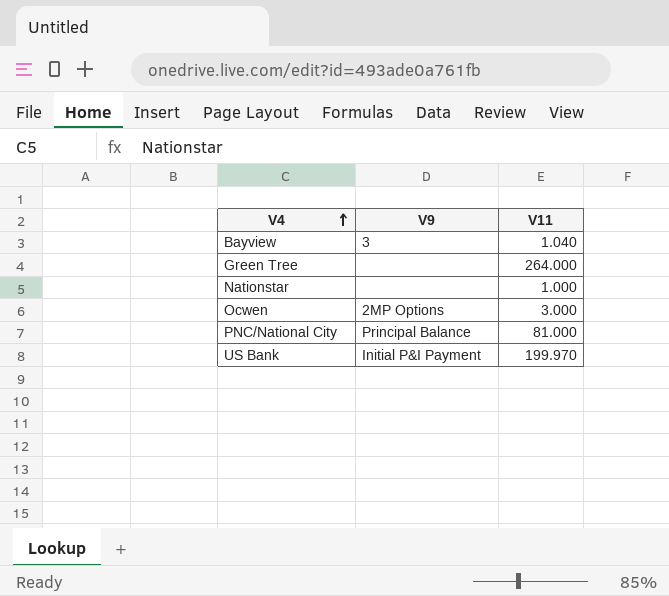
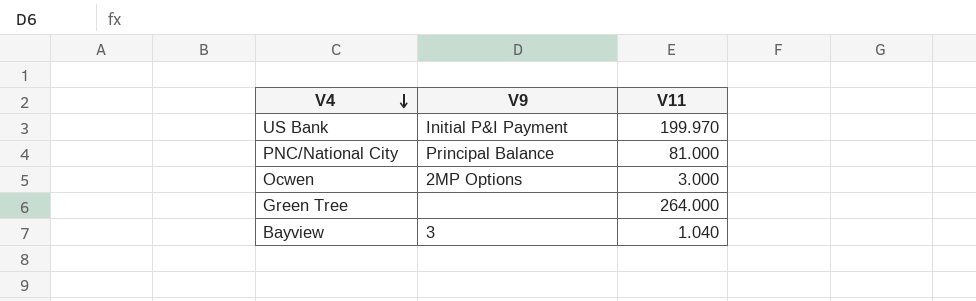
row order: V4 ascending -> V4 descending
row Nationstar: none | 1.000 -> none

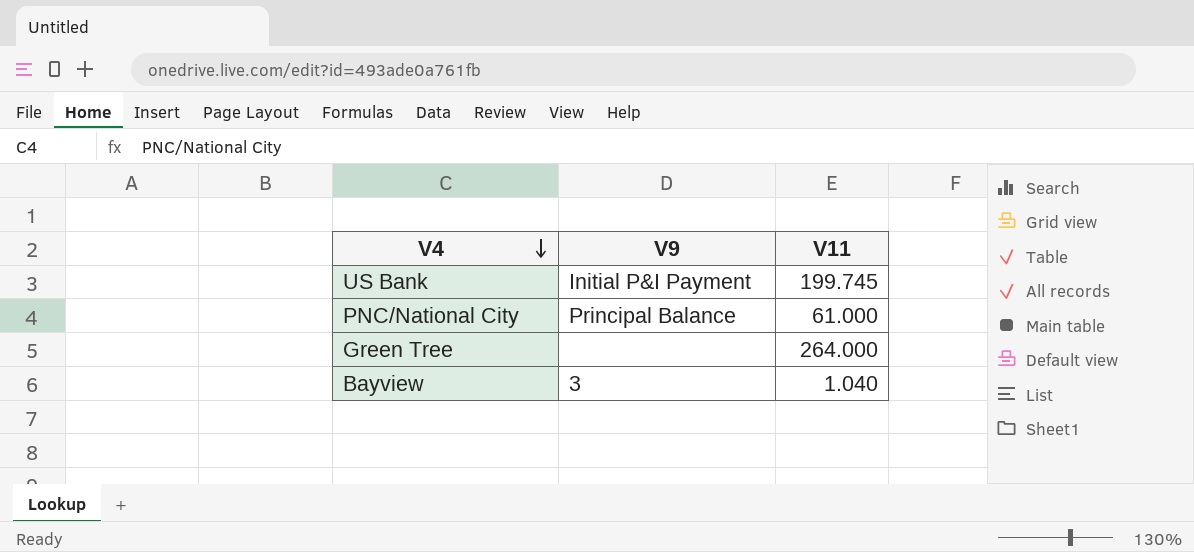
row Ocwen: 2MP Options | 3.000 -> none
US Bank | V11: 199.970 -> 199.745
PNC/National City | V11: 81.000 -> 61.000

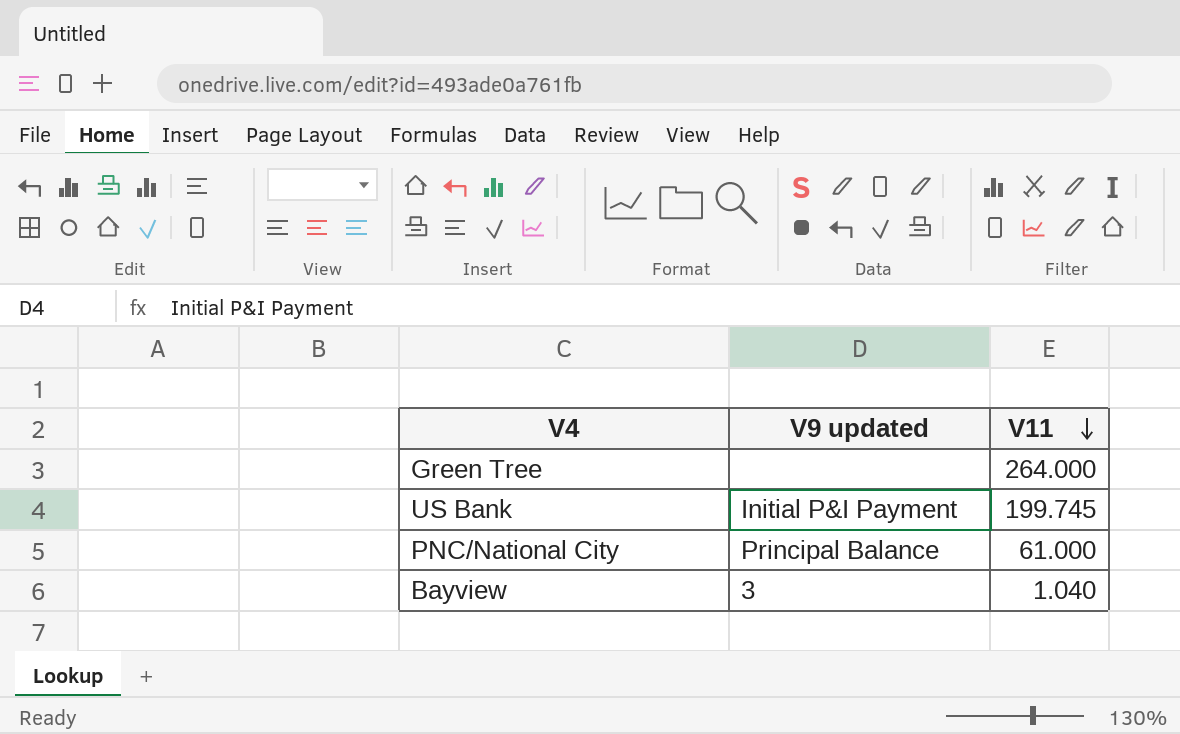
row order: V4 descending -> V11 descending
column name: V9 -> V9 updated

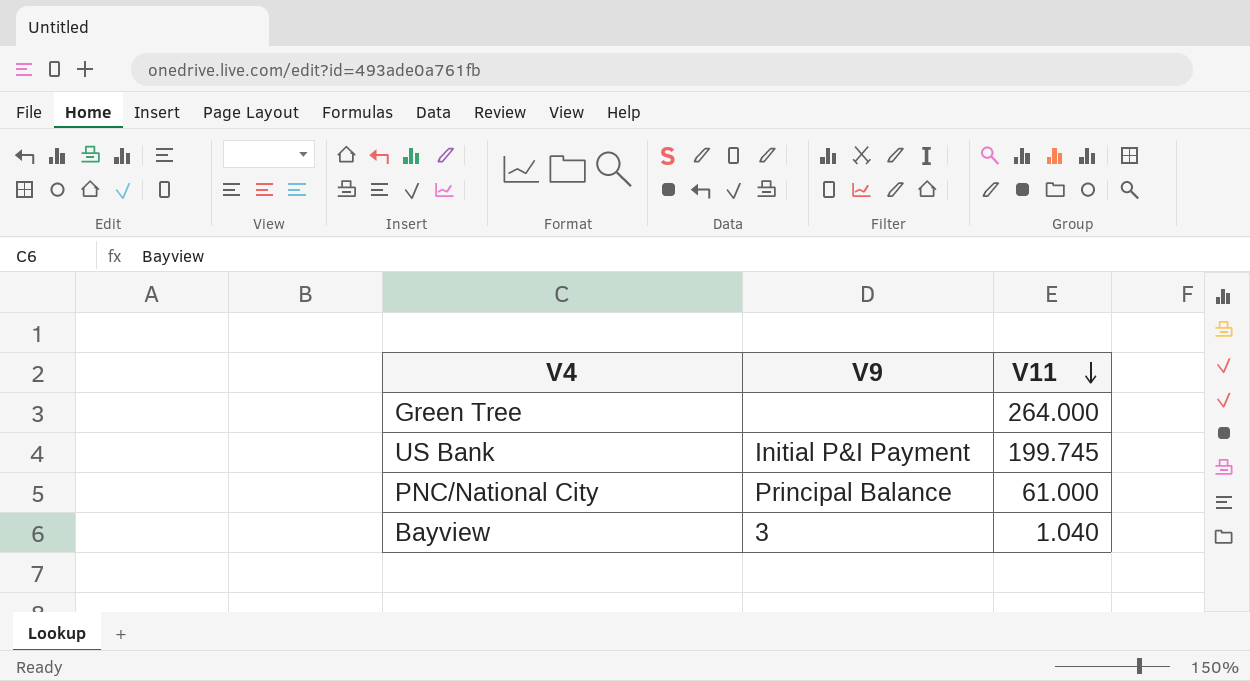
column name: V9 updated -> V9

